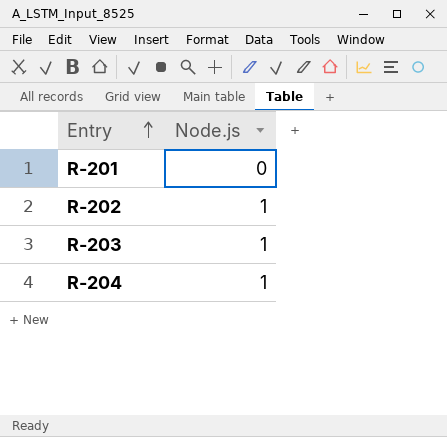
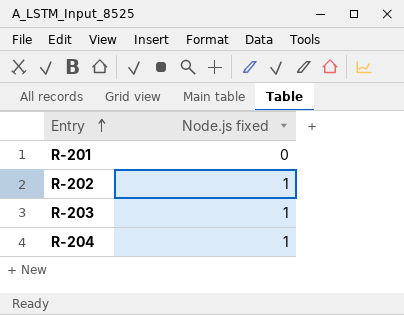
column name: Node.js -> Node.js fixed

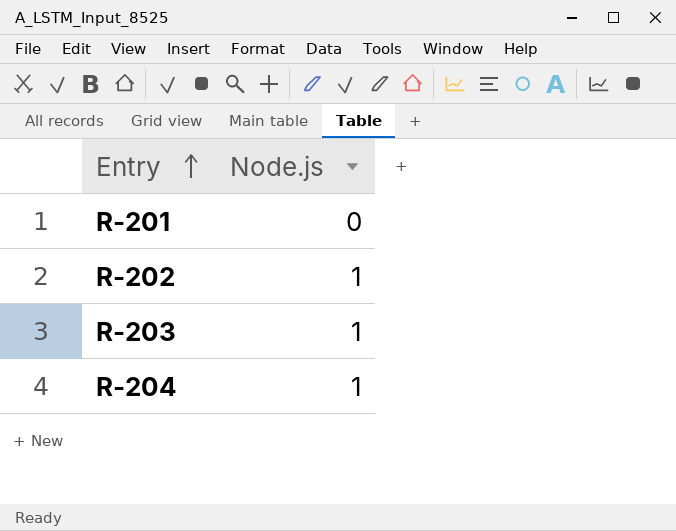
column name: Node.js fixed -> Node.js

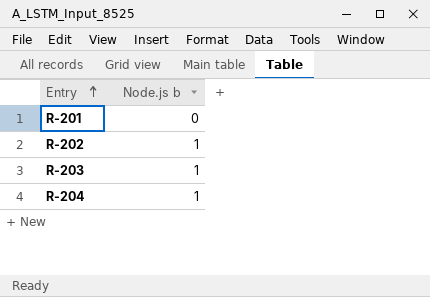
column name: Node.js -> Node.js b

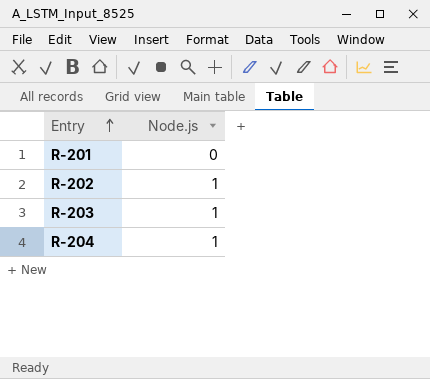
column name: Node.js b -> Node.js

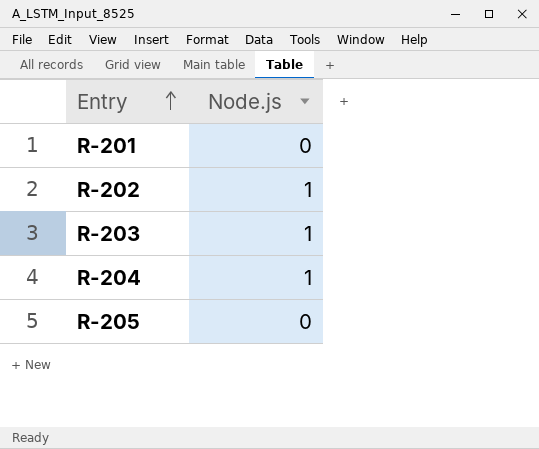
row R-205: none -> 0

